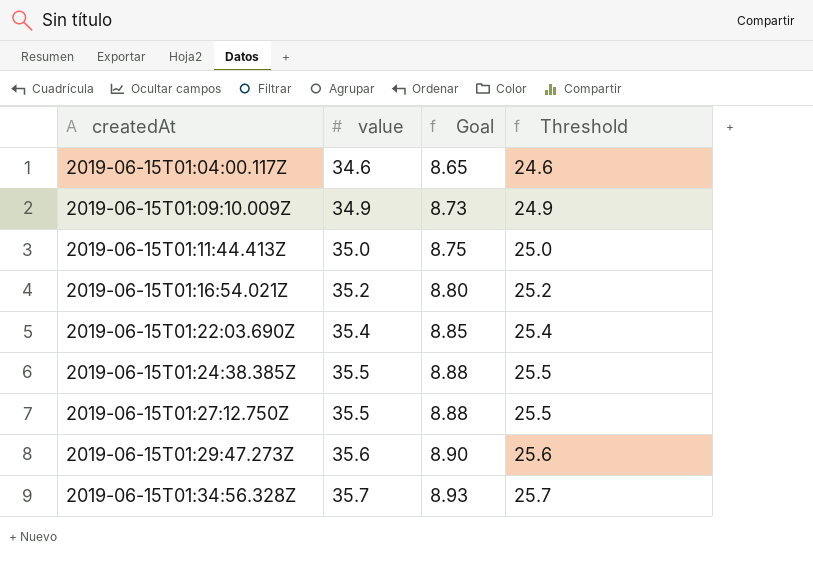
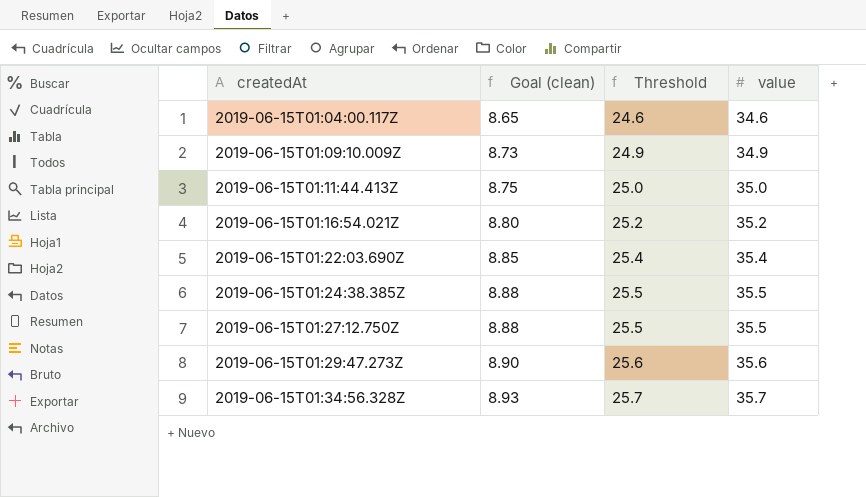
column name: Goal -> Goal (clean)
column value | position: 2 -> 4

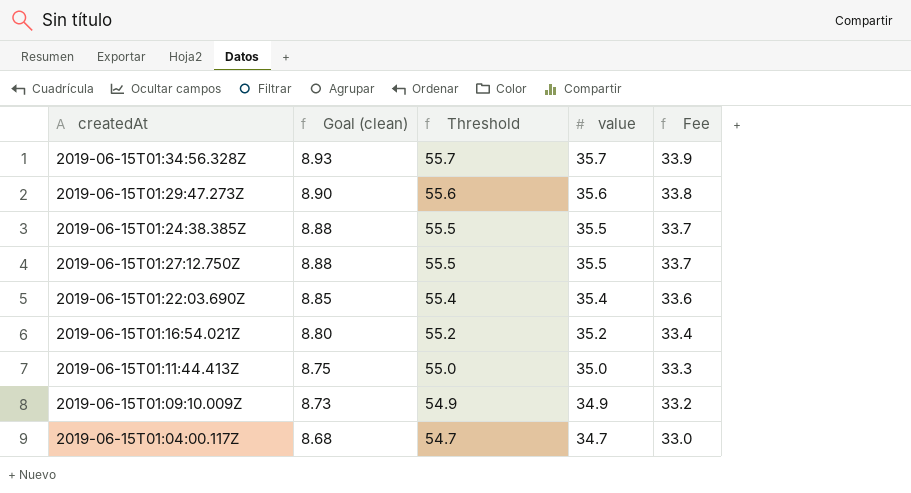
row order: createdAt ascending -> Goal (clean) descending
column Threshold | formula: [value] - 10 -> [value] + 20
column Fee | formula: none -> [value] * 0.95
2019-06-15T01:04:00.117Z | Goal (clean): 8.65 -> 8.68
2019-06-15T01:04:00.117Z | value: 34.6 -> 34.7

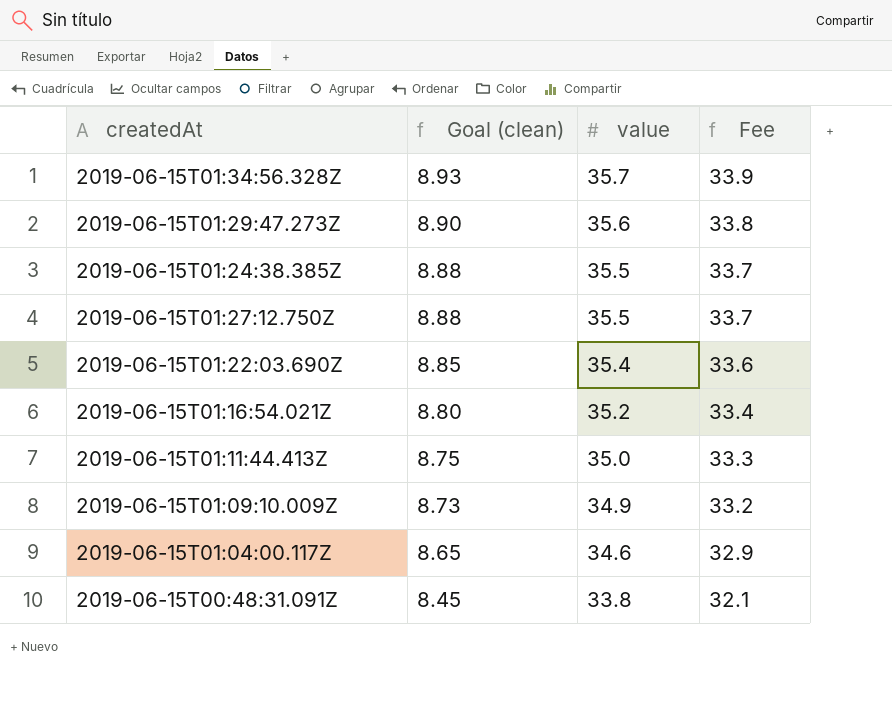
column Threshold | formula: [value] + 20 -> none
2019-06-15T01:04:00.117Z | Goal (clean): 8.68 -> 8.65
2019-06-15T01:04:00.117Z | value: 34.7 -> 34.6
2019-06-15T01:04:00.117Z | Fee: 33.0 -> 32.9
row 2019-06-15T00:48:31.091Z: none -> 8.45 | 33.8 | 32.1

